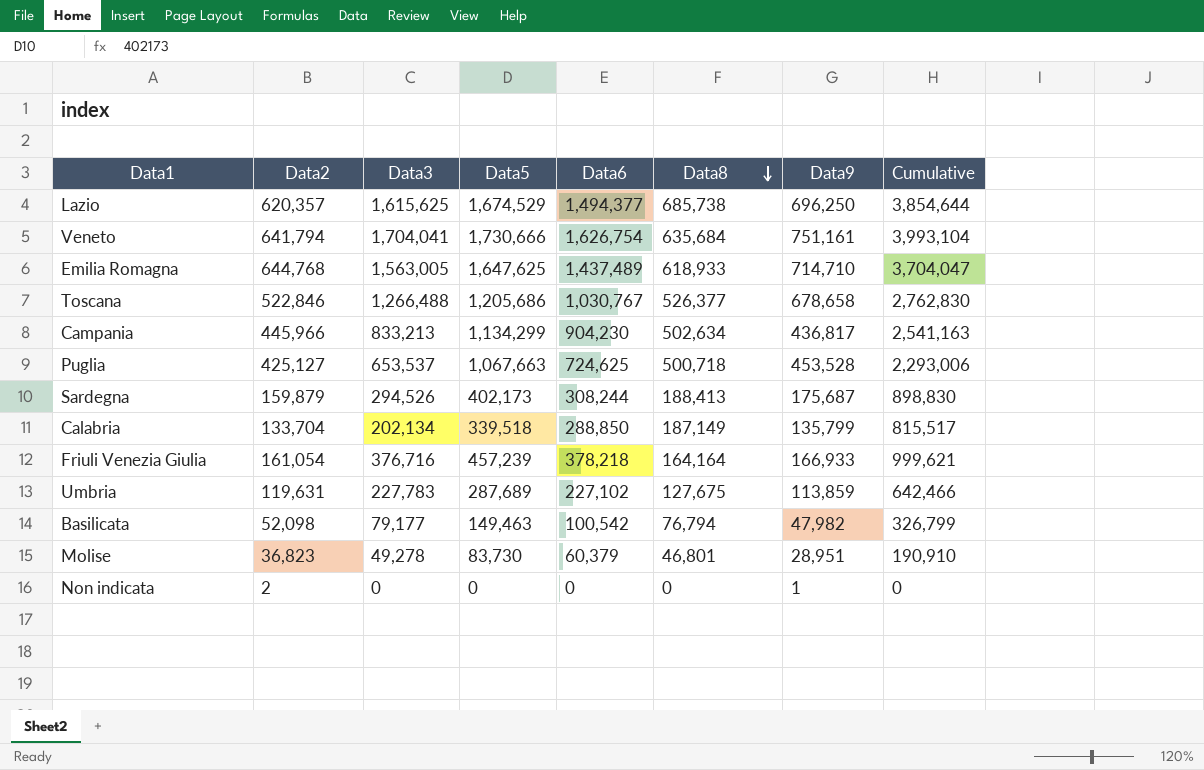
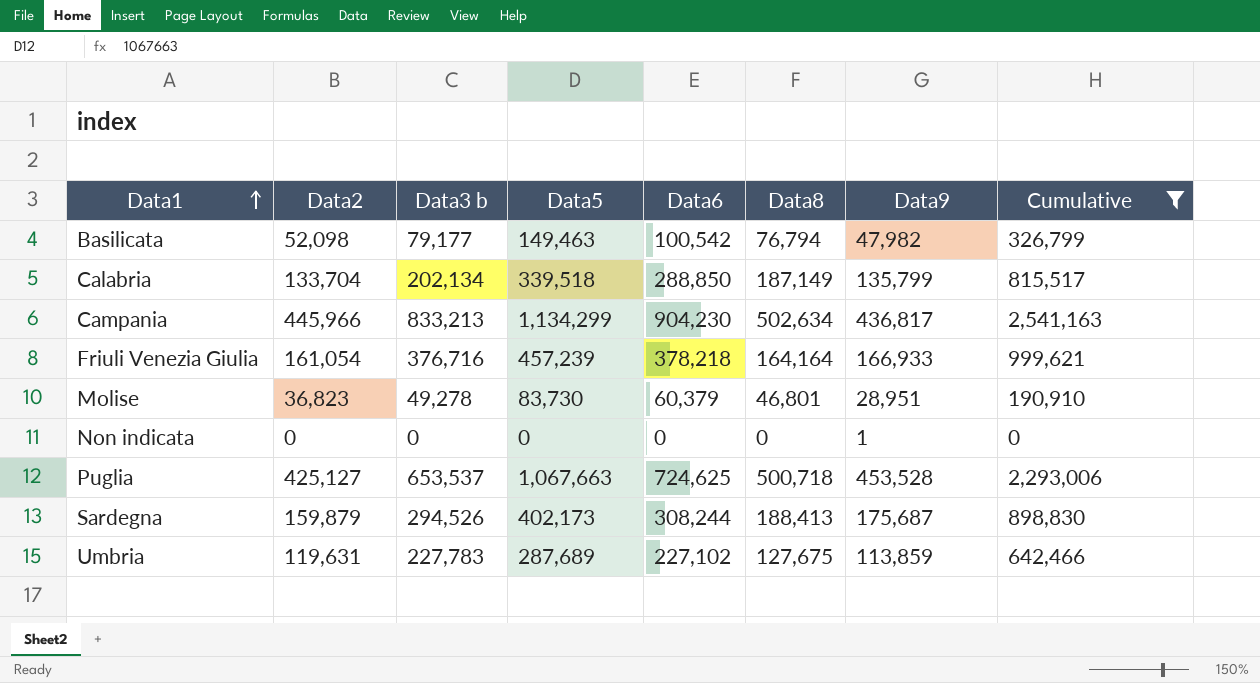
filter: none -> Cumulative <= 2,541,163
row order: Data8 descending -> Data1 ascending
column name: Data3 -> Data3 b
Non indicata | Data2: 2 -> 0

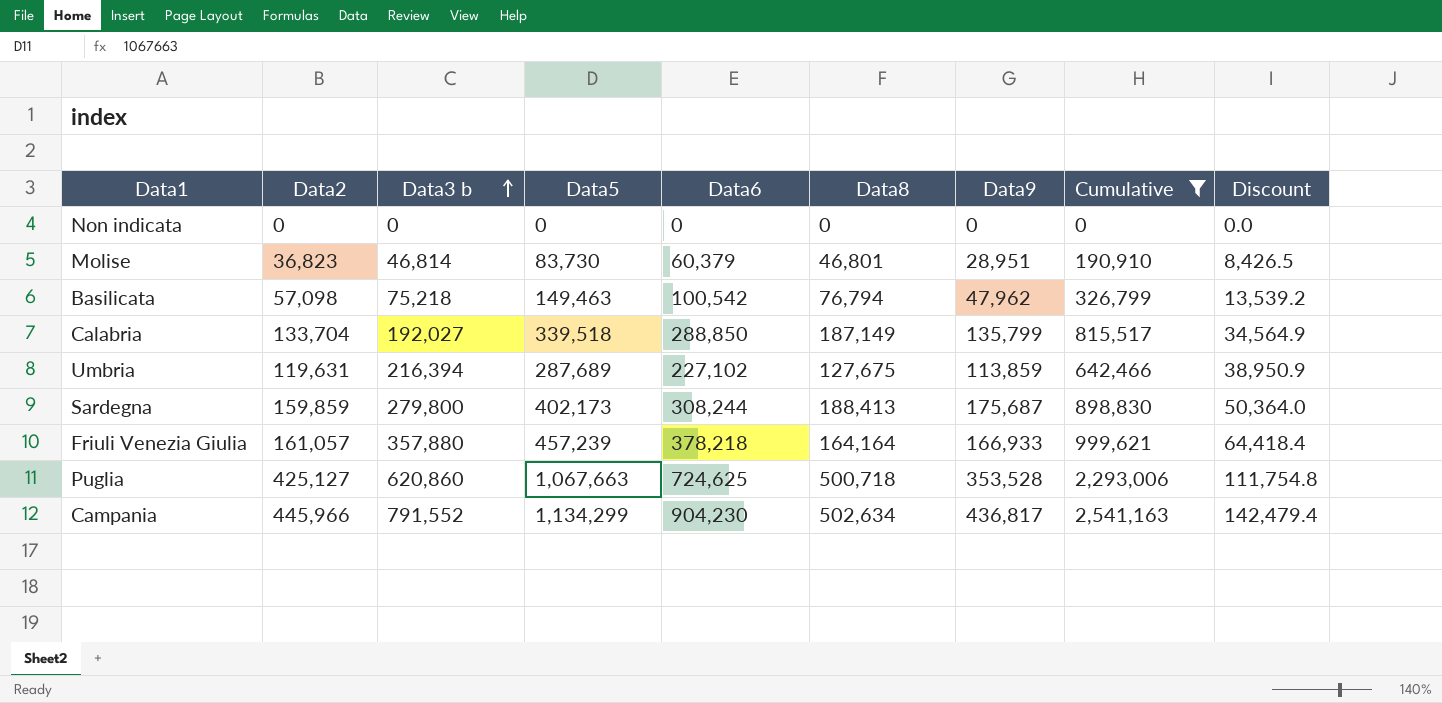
row order: Data1 ascending -> Data3 b ascending
column Discount | formula: none -> [Data3 b] * 0.18
Non indicata | Data9: 1 -> 0
Molise | Data3 b: 49,278 -> 46,814
Basilicata | Data2: 52,098 -> 57,098
Basilicata | Data3 b: 79,177 -> 75,218
Basilicata | Data9: 47,982 -> 47,962
Calabria | Data3 b: 202,134 -> 192,027
Umbria | Data3 b: 227,783 -> 216,394
Sardegna | Data2: 159,879 -> 159,859
Sardegna | Data3 b: 294,526 -> 279,800
Friuli Venezia Giulia | Data2: 161,054 -> 161,057
Friuli Venezia Giulia | Data3 b: 376,716 -> 357,880
Puglia | Data3 b: 653,537 -> 620,860
Puglia | Data9: 453,528 -> 353,528
Campania | Data3 b: 833,213 -> 791,552

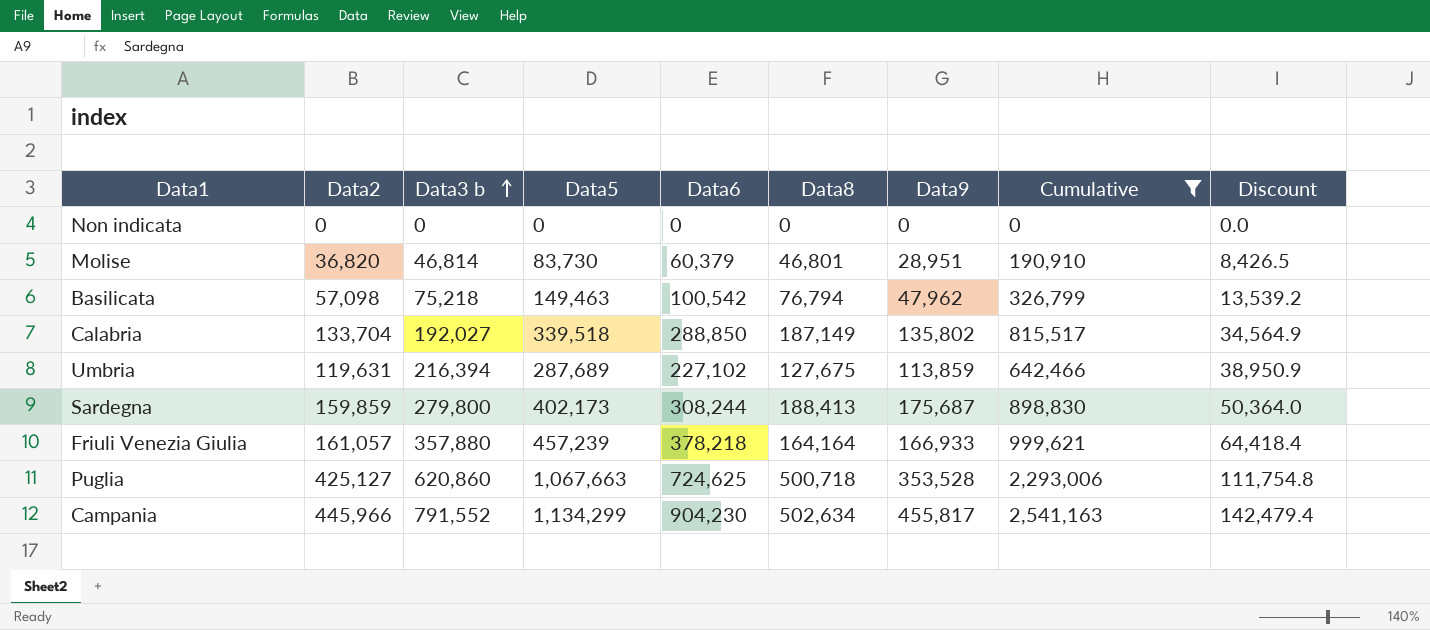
Molise | Data2: 36,823 -> 36,820
Calabria | Data9: 135,799 -> 135,802
Campania | Data9: 436,817 -> 455,817

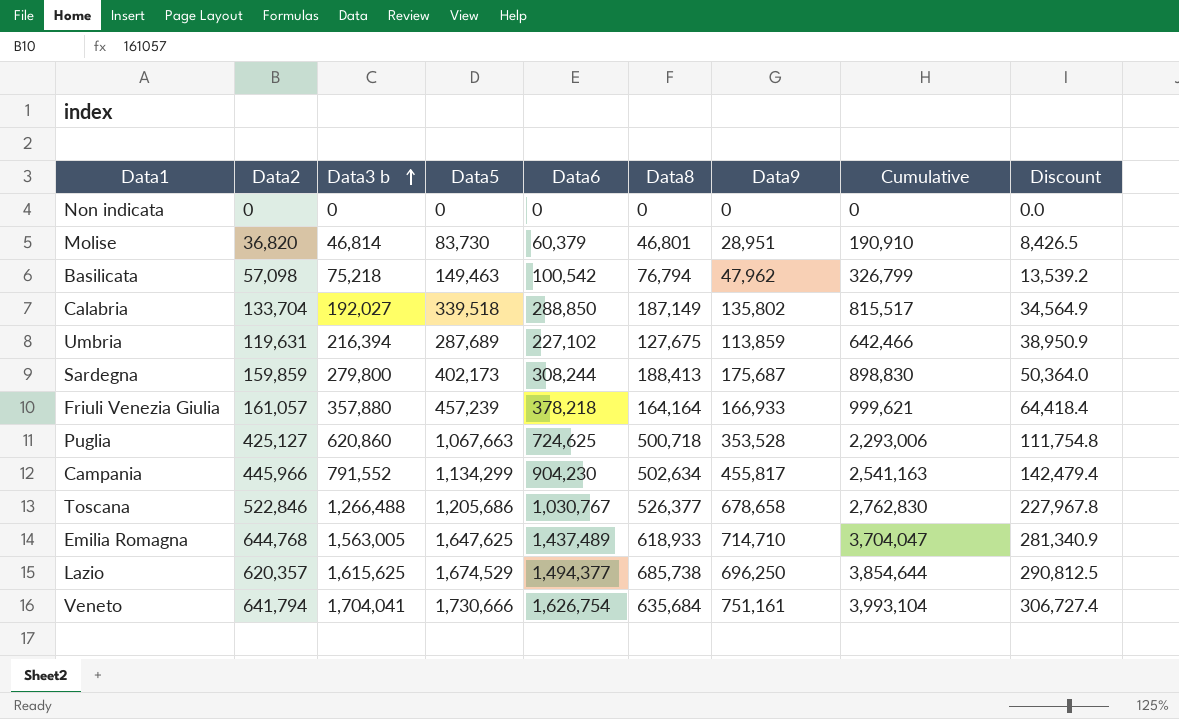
filter: Cumulative <= 2,541,163 -> none

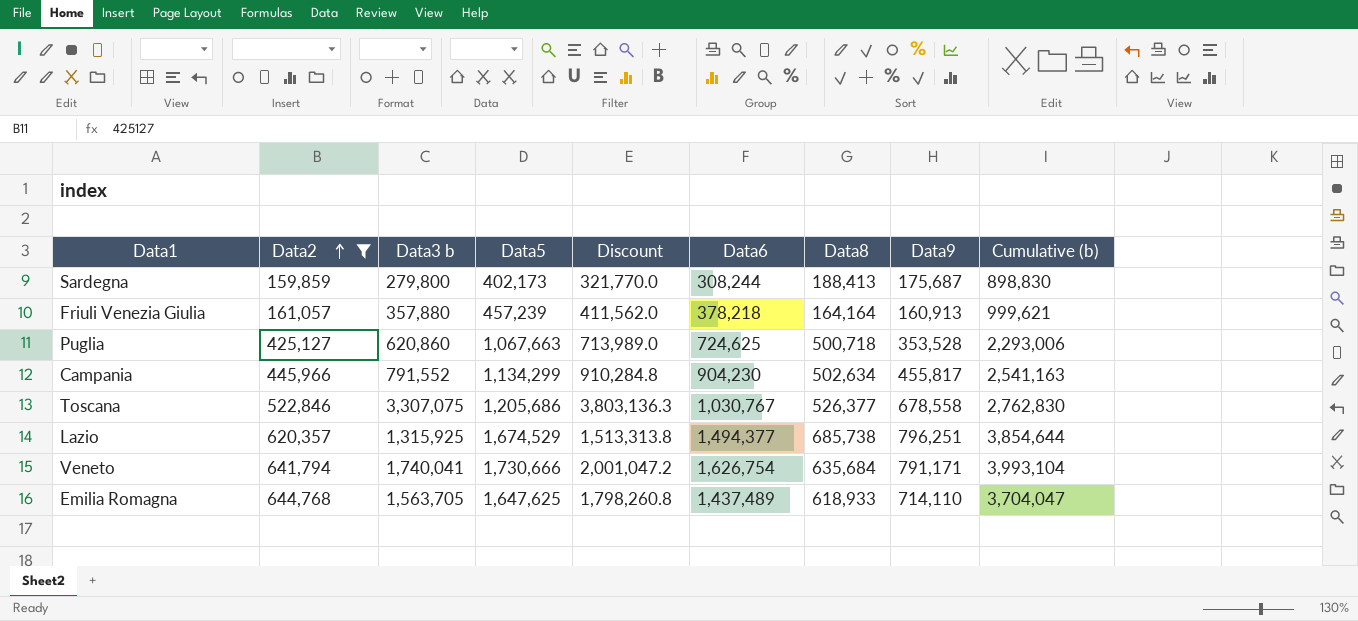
filter: none -> Data2 >= 159,859
row order: Data3 b ascending -> Data2 ascending
column Discount | formula: [Data3 b] * 0.18 -> [Data3 b] * 1.15
column Discount | position: 9 -> 5
column name: Cumulative -> Cumulative (b)
Friuli Venezia Giulia | Data9: 166,933 -> 160,913
Toscana | Data3 b: 1,266,488 -> 3,307,075
Toscana | Data9: 678,658 -> 678,558
Lazio | Data3 b: 1,615,625 -> 1,315,925
Lazio | Data9: 696,250 -> 796,251
Veneto | Data3 b: 1,704,041 -> 1,740,041
Veneto | Data9: 751,161 -> 791,171
Emilia Romagna | Data3 b: 1,563,005 -> 1,563,705
Emilia Romagna | Data9: 714,710 -> 714,110

